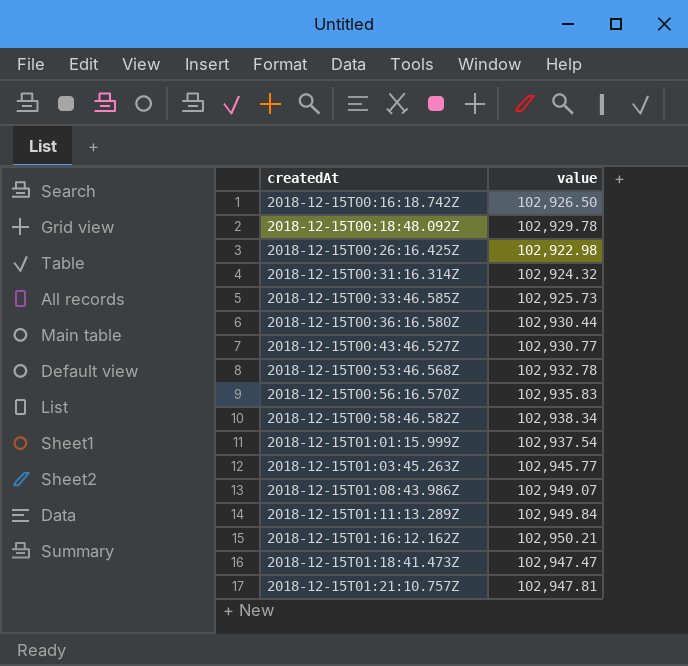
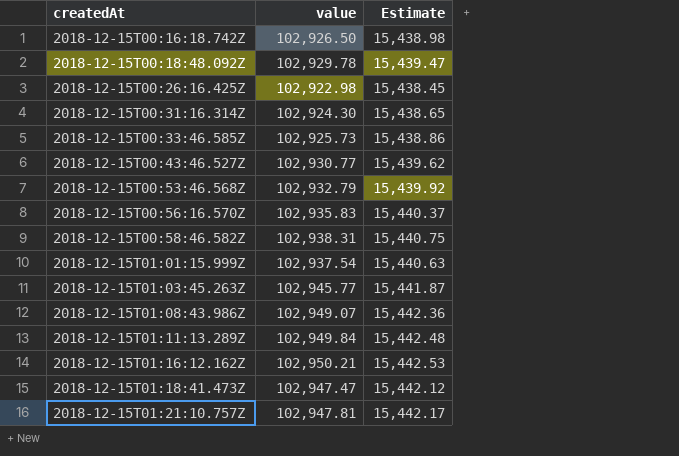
column Estimate | formula: none -> [value] * 0.15
row 2018-12-15T00:36:16.580Z: 102,930.44 -> none
2018-12-15T00:31:16.314Z | value: 102,924.32 -> 102,924.30
2018-12-15T00:53:46.568Z | value: 102,932.78 -> 102,932.79
2018-12-15T00:58:46.582Z | value: 102,938.34 -> 102,938.31

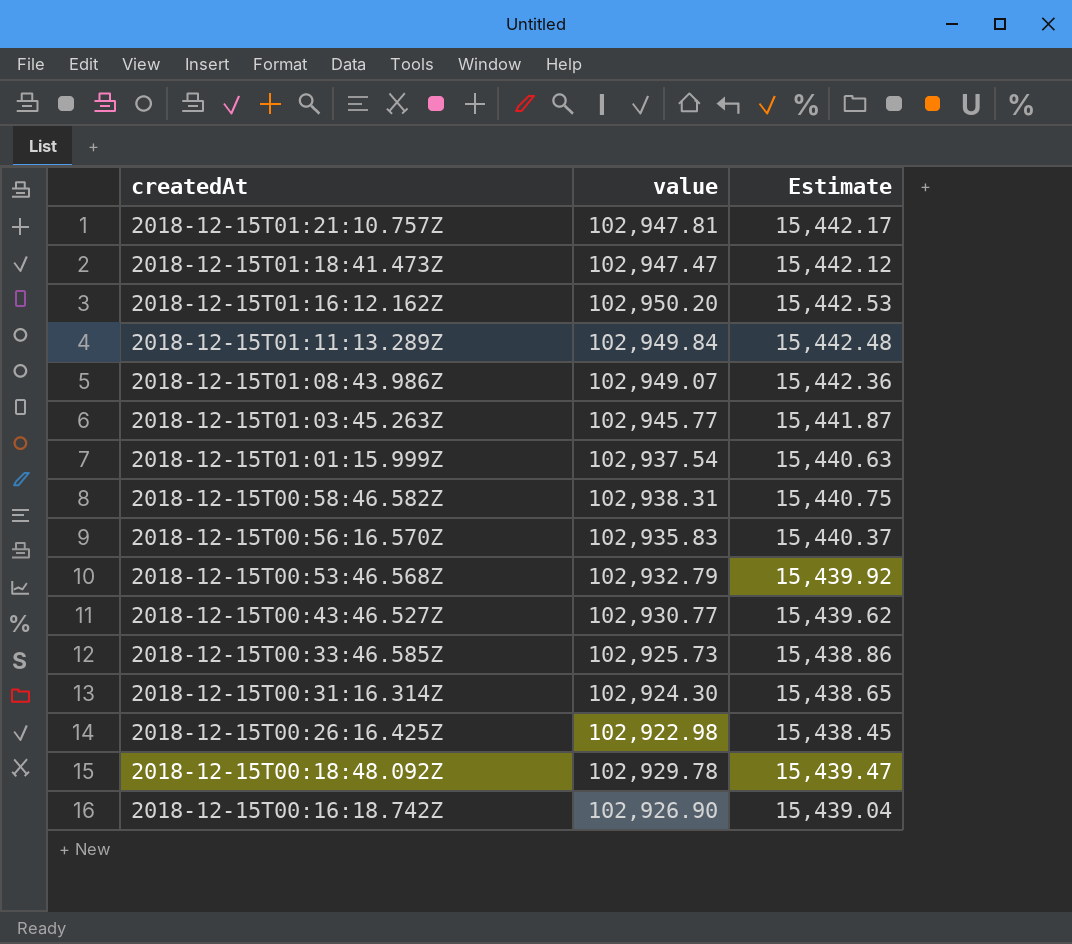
row order: createdAt ascending -> createdAt descending
2018-12-15T01:16:12.162Z | value: 102,950.21 -> 102,950.20
2018-12-15T00:16:18.742Z | value: 102,926.50 -> 102,926.90
2018-12-15T00:16:18.742Z | Estimate: 15,438.98 -> 15,439.04

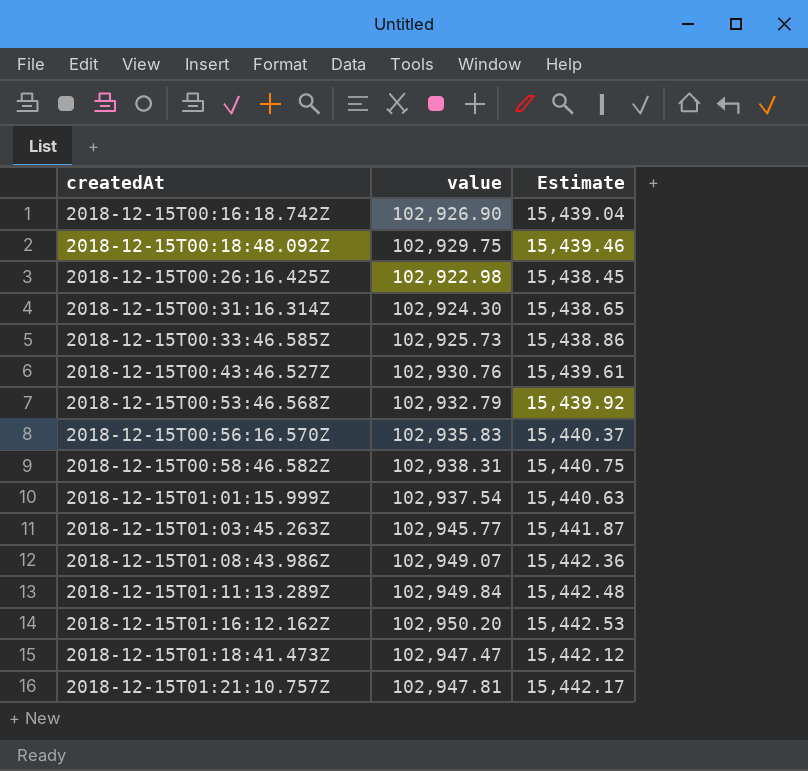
row order: createdAt descending -> createdAt ascending
2018-12-15T00:18:48.092Z | value: 102,929.78 -> 102,929.75
2018-12-15T00:18:48.092Z | Estimate: 15,439.47 -> 15,439.46
2018-12-15T00:43:46.527Z | value: 102,930.77 -> 102,930.76
2018-12-15T00:43:46.527Z | Estimate: 15,439.62 -> 15,439.61

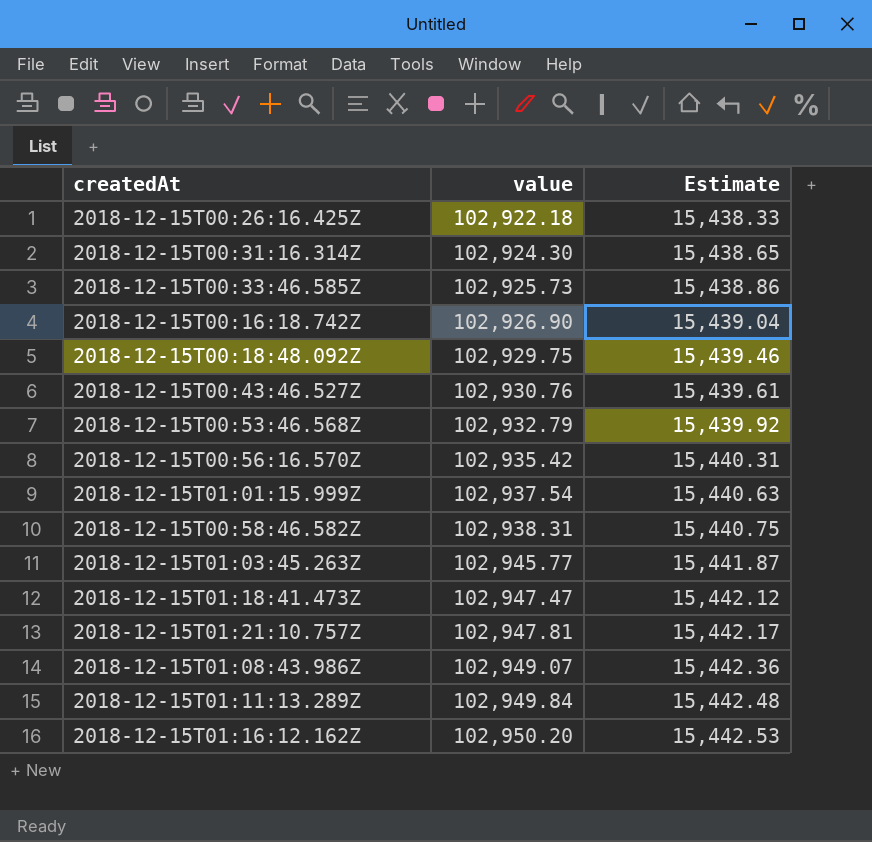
row order: createdAt ascending -> value ascending
2018-12-15T00:26:16.425Z | value: 102,922.98 -> 102,922.18
2018-12-15T00:26:16.425Z | Estimate: 15,438.45 -> 15,438.33
2018-12-15T00:56:16.570Z | value: 102,935.83 -> 102,935.42
2018-12-15T00:56:16.570Z | Estimate: 15,440.37 -> 15,440.31

